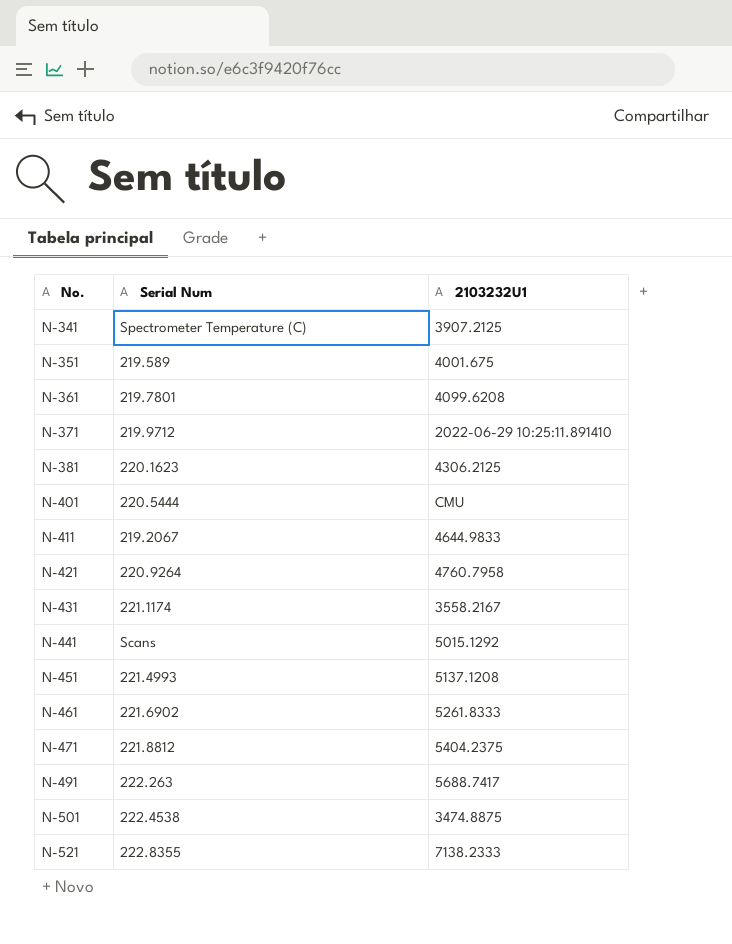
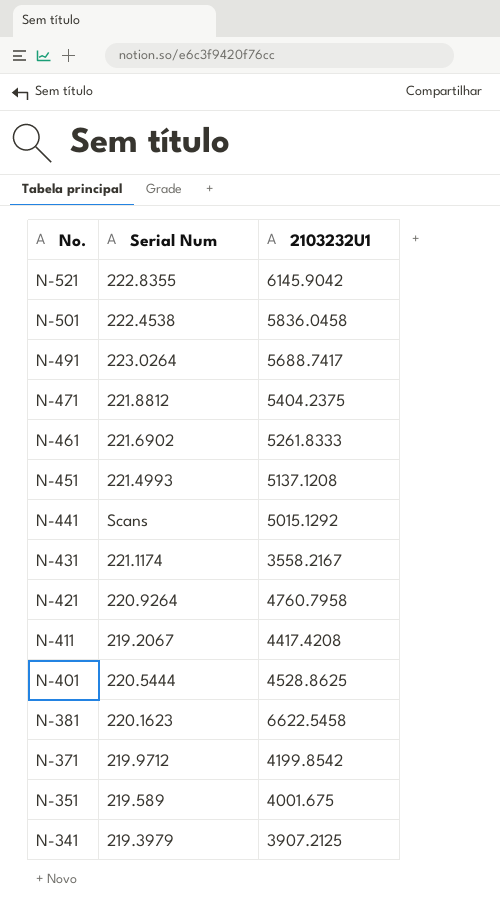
row order: No. ascending -> No. descending
row N-361: 219.7801 | 4099.6208 -> none
N-521 | 2103232U1: 7138.2333 -> 6145.9042
N-501 | 2103232U1: 3474.8875 -> 5836.0458
N-491 | Serial Num: 222.263 -> 223.0264
N-411 | 2103232U1: 4644.9833 -> 4417.4208
N-401 | 2103232U1: CMU -> 4528.8625
N-381 | 2103232U1: 4306.2125 -> 6622.5458
N-371 | 2103232U1: 2022-06-29 10:25:11.891410 -> 4199.8542
N-341 | Serial Num: Spectrometer Temperature (C) -> 219.3979

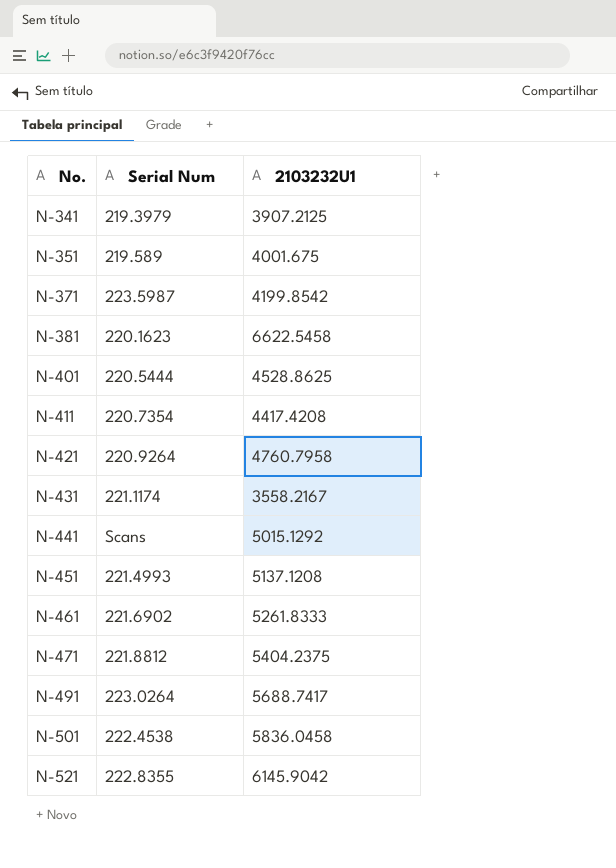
row order: No. descending -> No. ascending
N-371 | Serial Num: 219.9712 -> 223.5987
N-411 | Serial Num: 219.2067 -> 220.7354

